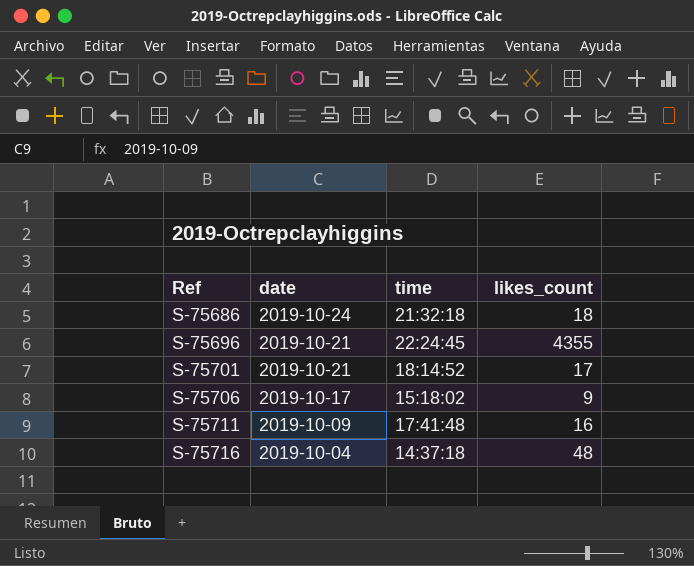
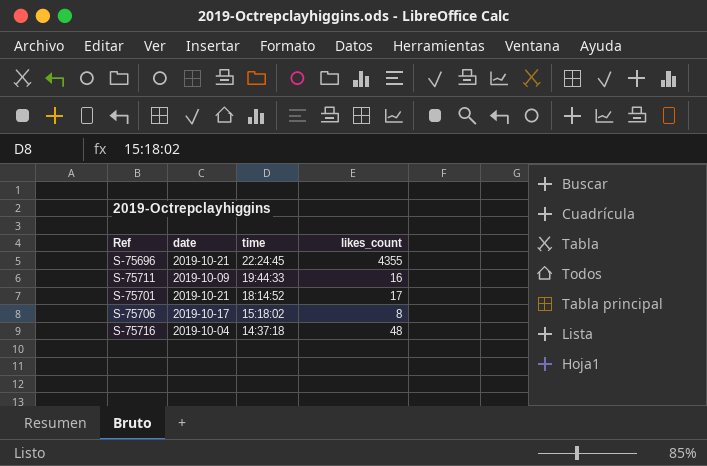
row order: Ref ascending -> time descending
row S-75686: 2019-10-24 | 21:32:18 | 18 -> none
S-75711 | time: 17:41:48 -> 19:44:33
S-75706 | likes_count: 9 -> 8

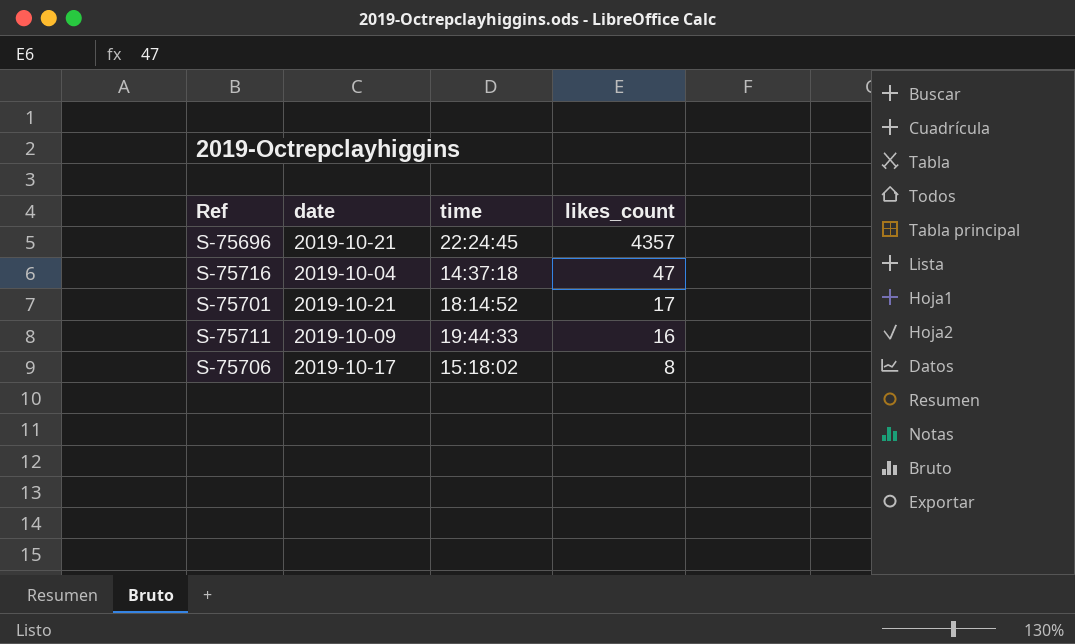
row order: time descending -> likes_count descending
S-75696 | likes_count: 4355 -> 4357
S-75716 | likes_count: 48 -> 47

